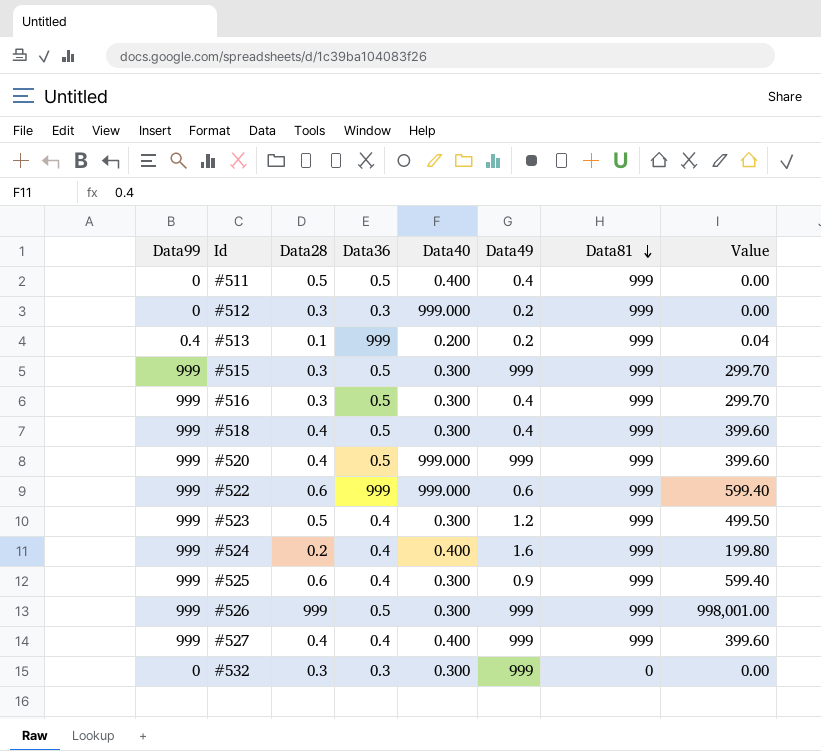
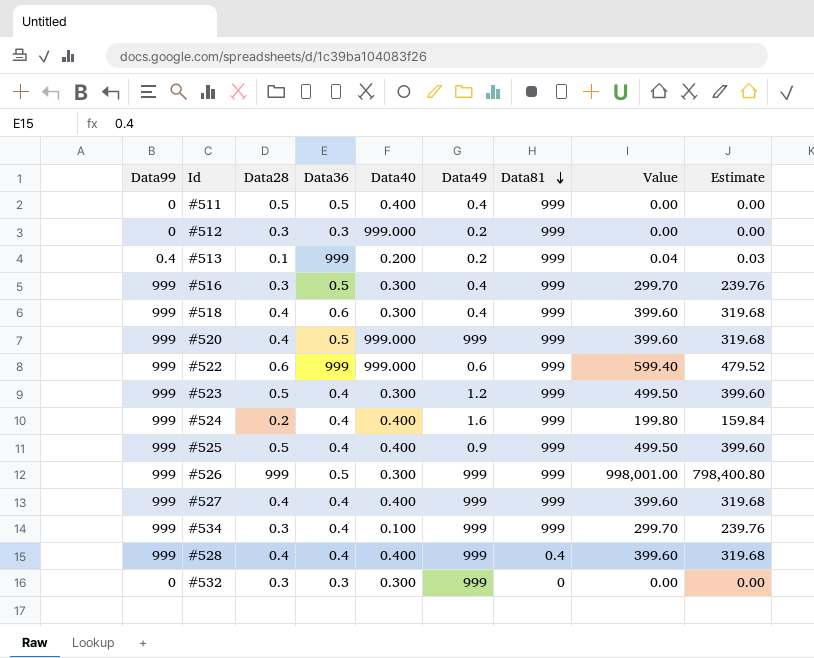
column Estimate | formula: none -> [Value] * 0.8
row #515: 999 | 0.3 | 0.5 | 0.300 | 999 | 999 | 299.70 -> none
#518 | Data36: 0.5 -> 0.6
#525 | Data28: 0.6 -> 0.5
#525 | Data40: 0.300 -> 0.400
#525 | Value: 599.40 -> 499.50
row #534: none -> 999 | 0.3 | 0.4 | 0.100 | 999 | 999 | 299.70 | 239.76
row #528: none -> 999 | 0.4 | 0.4 | 0.400 | 999 | 0.4 | 399.60 | 319.68

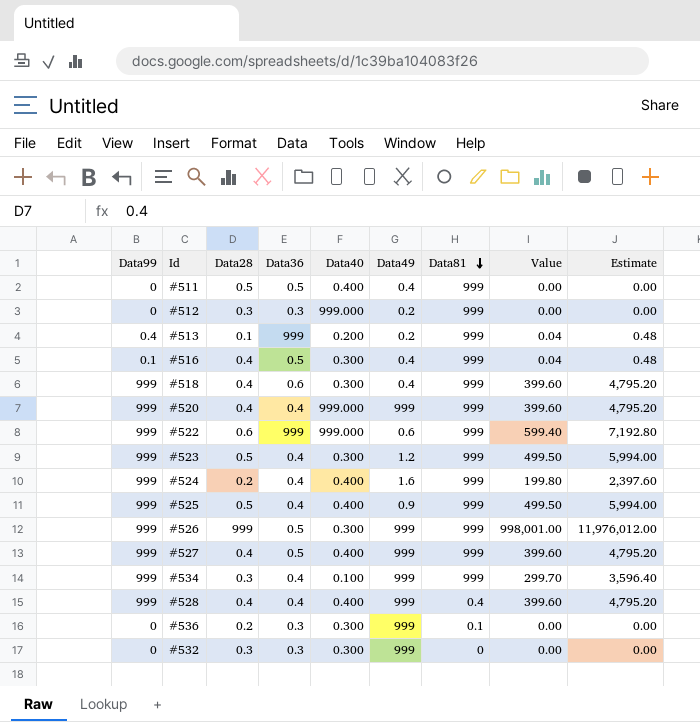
column Estimate | formula: [Value] * 0.8 -> [Value] * 12
#516 | Data99: 999 -> 0.1
#516 | Data28: 0.3 -> 0.4
#516 | Value: 299.70 -> 0.04
#520 | Data36: 0.5 -> 0.4
#527 | Data36: 0.4 -> 0.5
row #536: none -> 0 | 0.2 | 0.3 | 0.300 | 999 | 0.1 | 0.00 | 0.00

